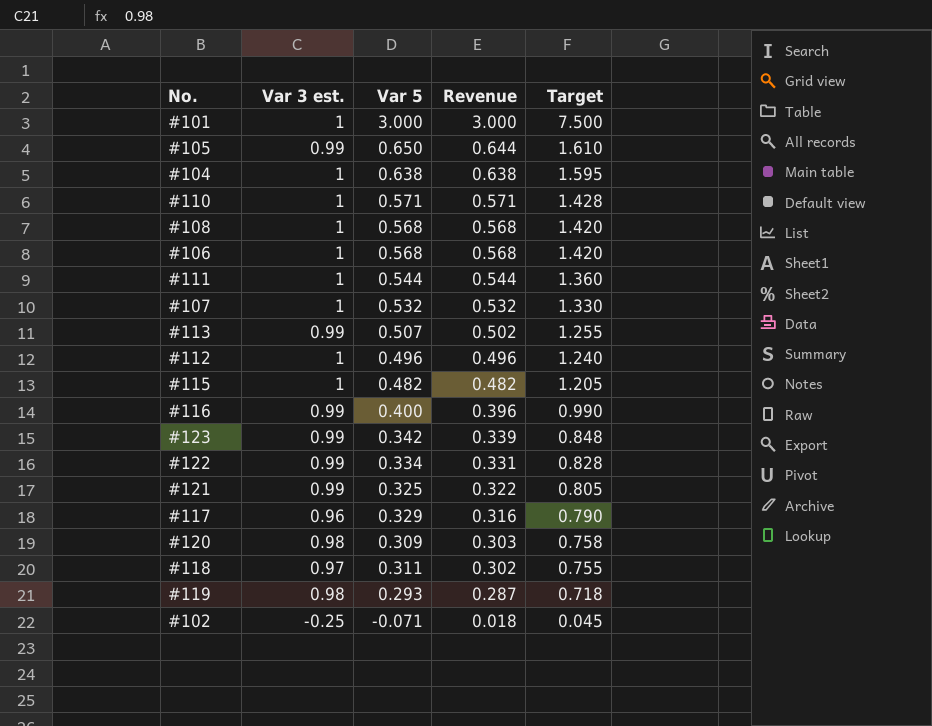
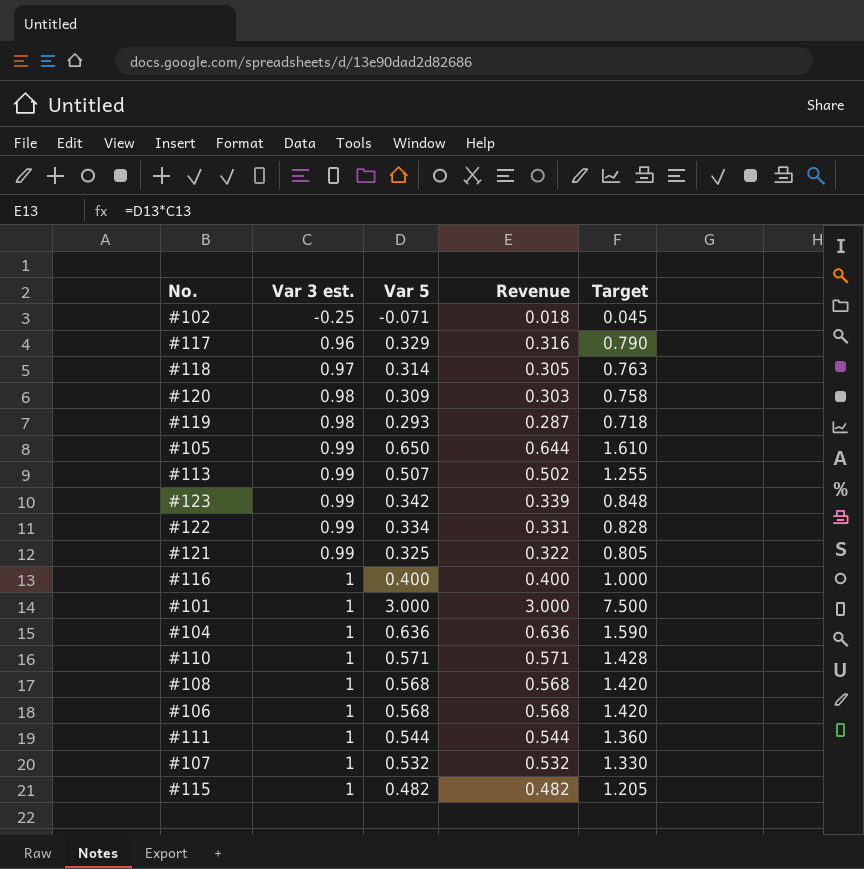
row order: Revenue descending -> Var 3 est. ascending
row #112: 1 | 0.496 | 0.496 | 1.240 -> none
#118 | Var 5: 0.311 -> 0.314
#118 | Revenue: 0.302 -> 0.305
#118 | Target: 0.755 -> 0.763
#116 | Var 3 est.: 0.99 -> 1
#116 | Revenue: 0.396 -> 0.400
#116 | Target: 0.990 -> 1.000
#104 | Var 5: 0.638 -> 0.636
#104 | Revenue: 0.638 -> 0.636
#104 | Target: 1.595 -> 1.590

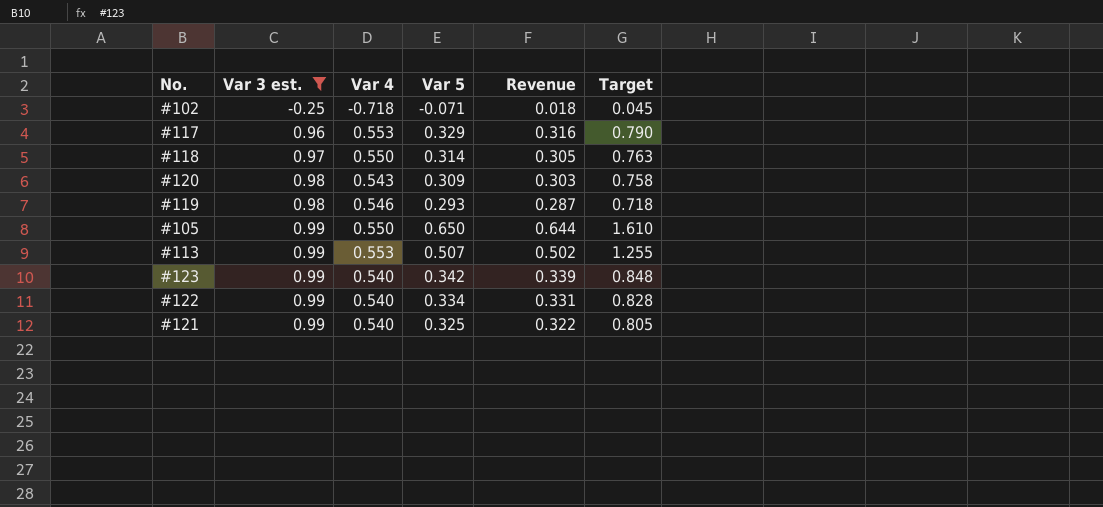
filter: none -> Var 3 est. != 1
column Var 4 | position: none -> 3

